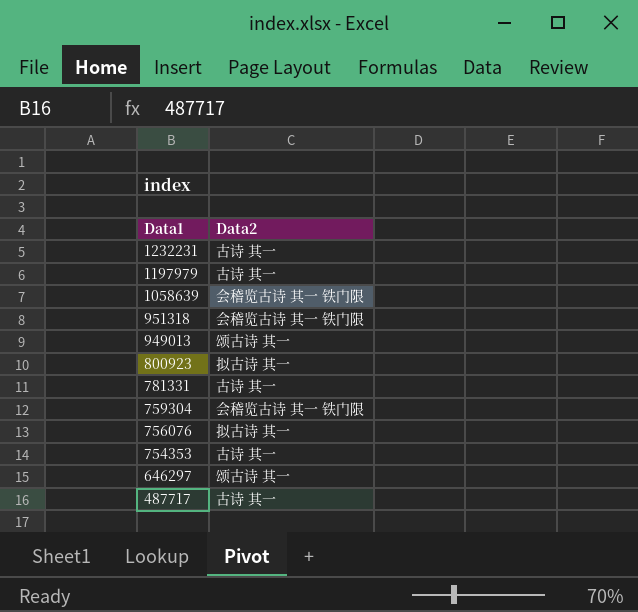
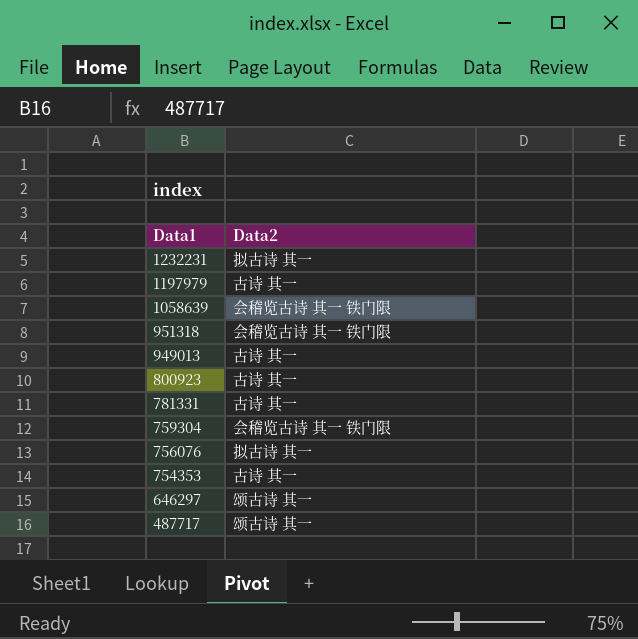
1232231 | Data2: 古诗 其一 -> 拟古诗 其一
949013 | Data2: 颂古诗 其一 -> 古诗 其一
800923 | Data2: 拟古诗 其一 -> 古诗 其一
487717 | Data2: 古诗 其一 -> 颂古诗 其一

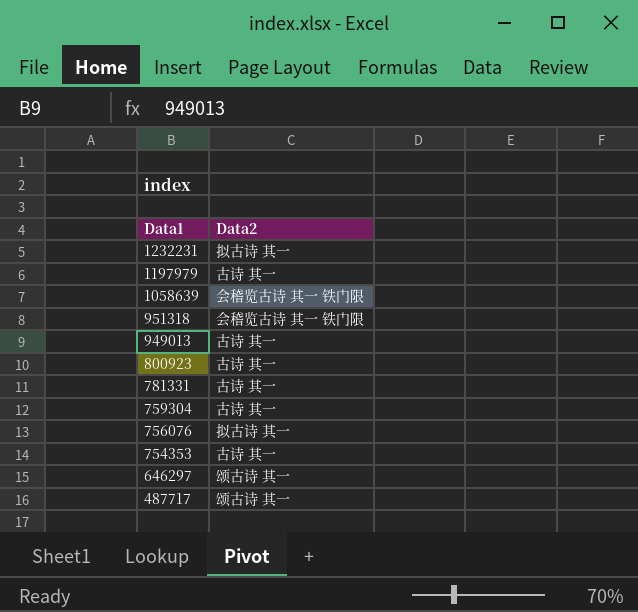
759304 | Data2: 会稽览古诗 其一 铁门限 -> 古诗 其一

